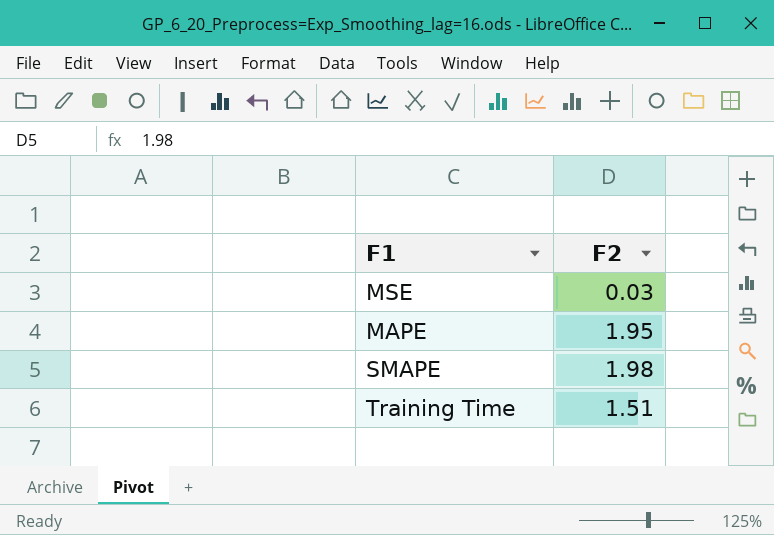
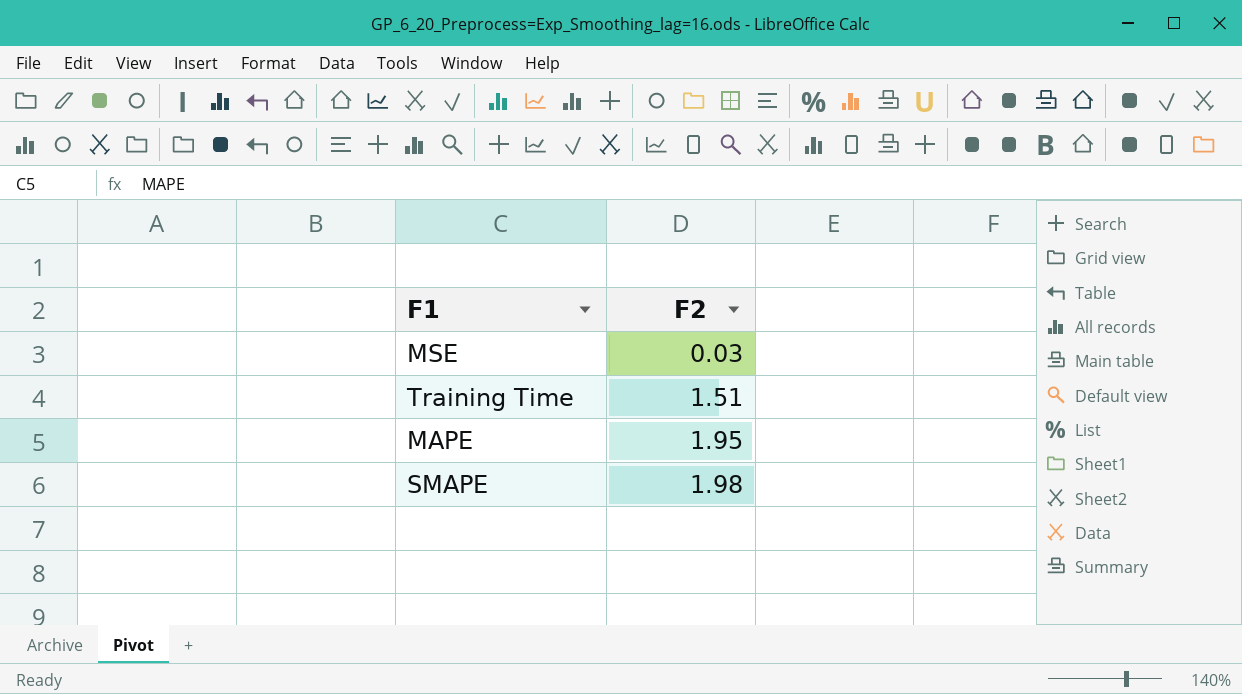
row order: none -> F2 ascending

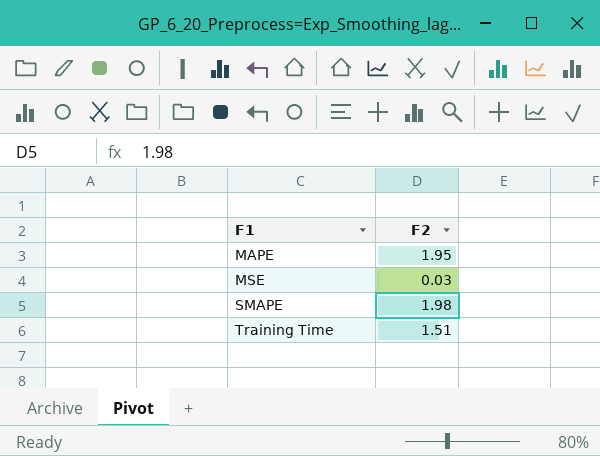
row order: F2 ascending -> F1 ascending

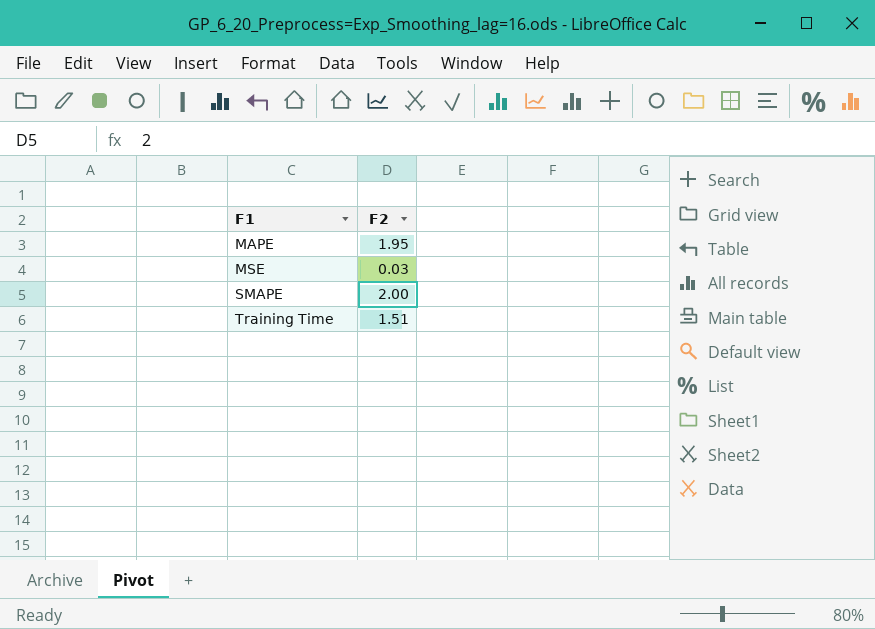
SMAPE | F2: 1.98 -> 2.00

